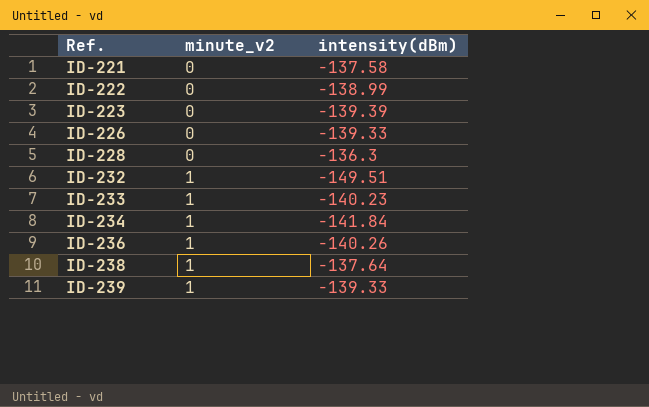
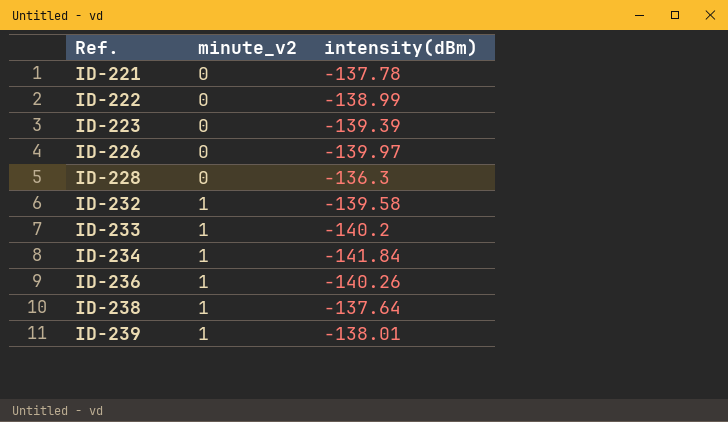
ID-221 | intensity(dBm): -137.58 -> -137.78
ID-226 | intensity(dBm): -139.33 -> -139.97
ID-232 | intensity(dBm): -149.51 -> -139.58
ID-233 | intensity(dBm): -140.23 -> -140.2
ID-239 | intensity(dBm): -139.33 -> -138.01

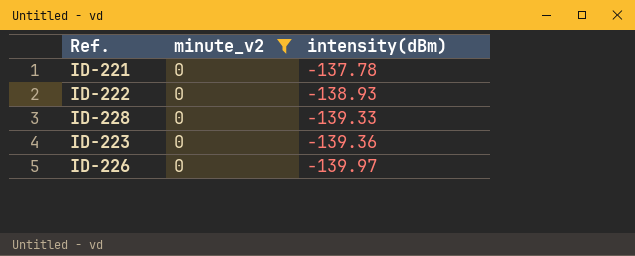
filter: none -> minute_v2 = 0
row order: Ref. ascending -> intensity(dBm) descending
ID-222 | intensity(dBm): -138.99 -> -138.93
ID-228 | intensity(dBm): -136.3 -> -139.33
ID-223 | intensity(dBm): -139.39 -> -139.36

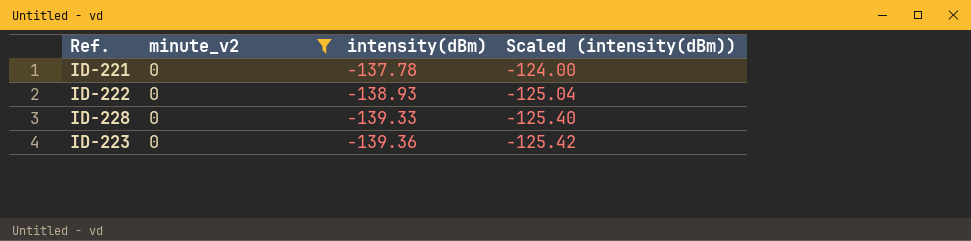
column Scaled (intensity(dBm)) | formula: none -> [intensity(dBm)] * 0.9
row ID-226: 0 | -139.97 -> none

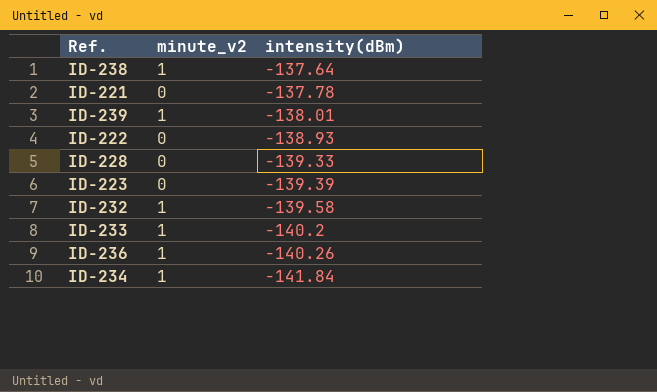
filter: minute_v2 = 0 -> none
column Scaled (intensity(dBm)) | formula: [intensity(dBm)] * 0.9 -> none
ID-223 | intensity(dBm): -139.36 -> -139.39

